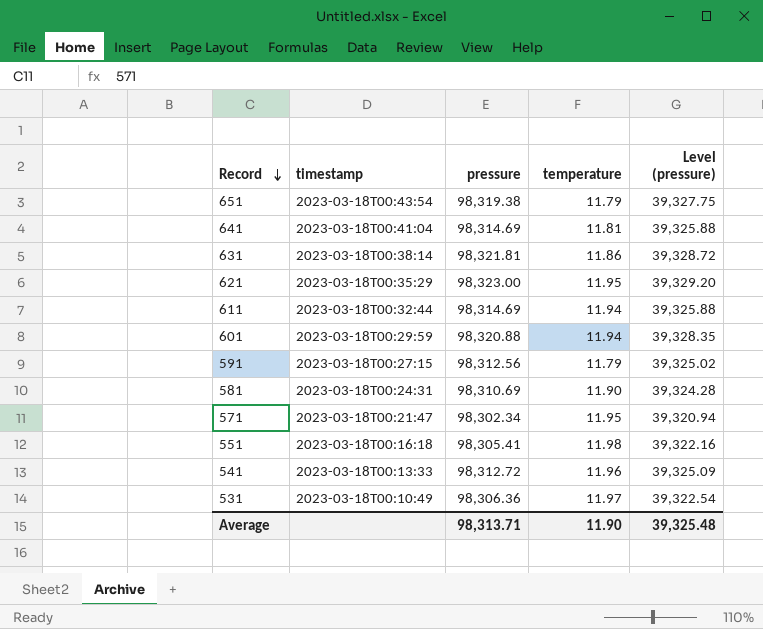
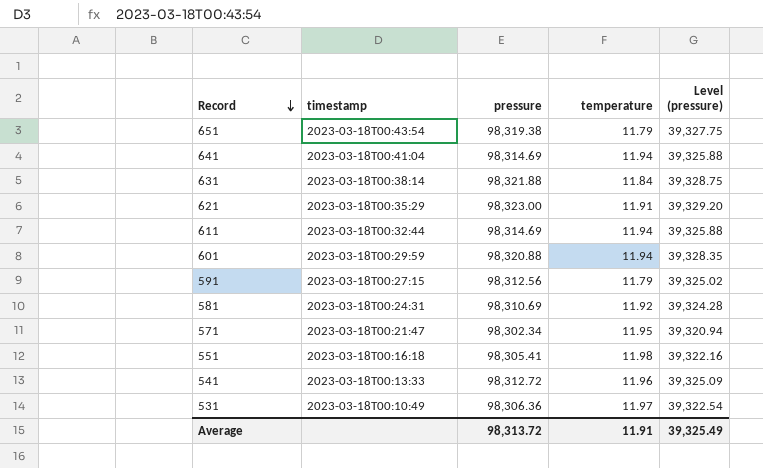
641 | temperature: 11.81 -> 11.94
631 | pressure: 98,321.81 -> 98,321.88
631 | temperature: 11.86 -> 11.84
631 | Level (pressure): 39,328.72 -> 39,328.75
621 | temperature: 11.95 -> 11.91
581 | temperature: 11.90 -> 11.92
Average | pressure: 98,313.71 -> 98,313.72
Average | temperature: 11.90 -> 11.91
Average | Level (pressure): 39,325.48 -> 39,325.49

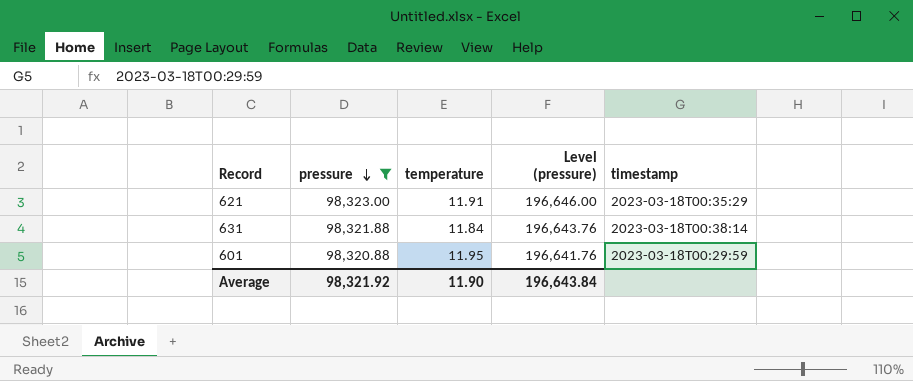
filter: none -> pressure >= 98,320.88
row order: Record descending -> pressure descending
column Level (pressure) | formula: [pressure] * 0.4 -> [pressure] * 2
column timestamp | position: 2 -> 5
601 | temperature: 11.94 -> 11.95
Average | pressure: 98,313.72 -> 98,321.92
Average | temperature: 11.91 -> 11.90
Average | Level (pressure): 39,325.49 -> 196,643.84

